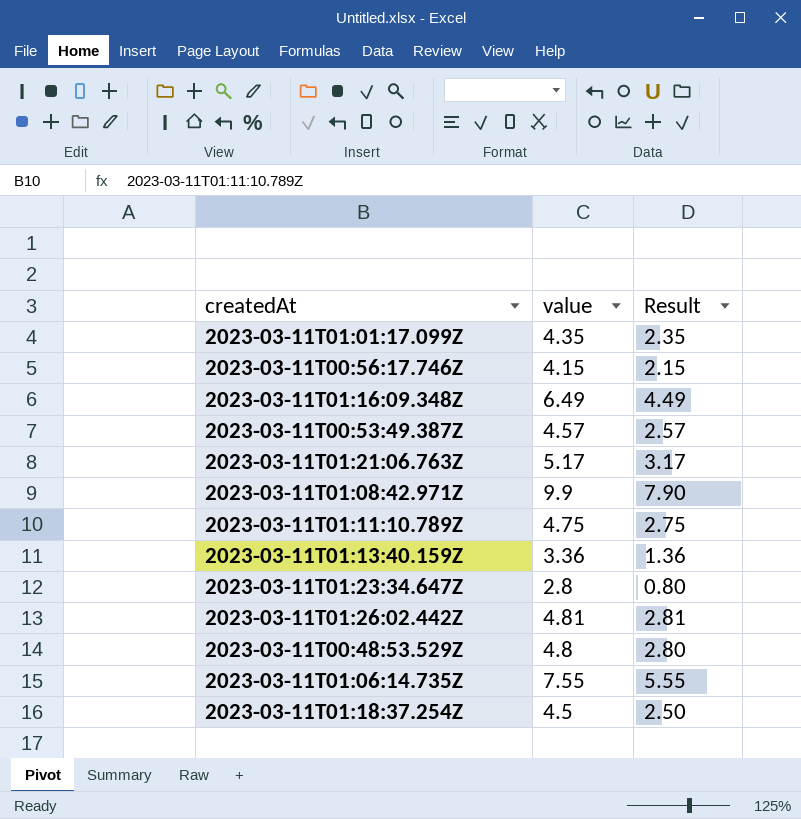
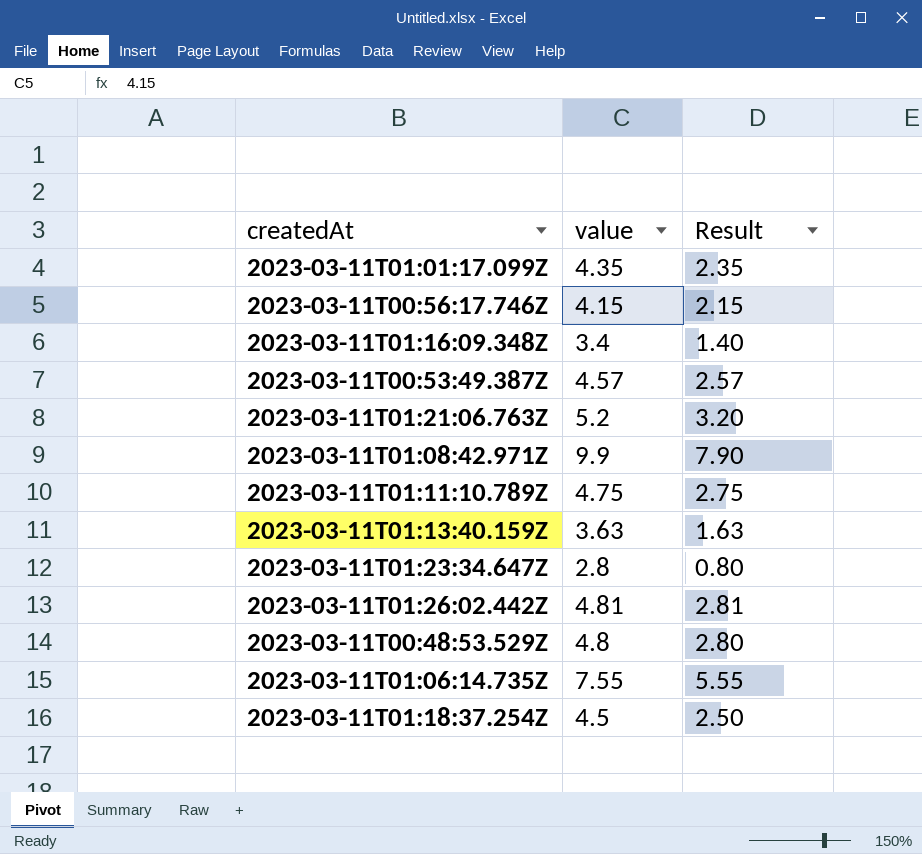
2023-03-11T01:16:09.348Z | value: 6.49 -> 3.4
2023-03-11T01:16:09.348Z | Result: 4.49 -> 1.40
2023-03-11T01:21:06.763Z | value: 5.17 -> 5.2
2023-03-11T01:21:06.763Z | Result: 3.17 -> 3.20
2023-03-11T01:13:40.159Z | value: 3.36 -> 3.63
2023-03-11T01:13:40.159Z | Result: 1.36 -> 1.63

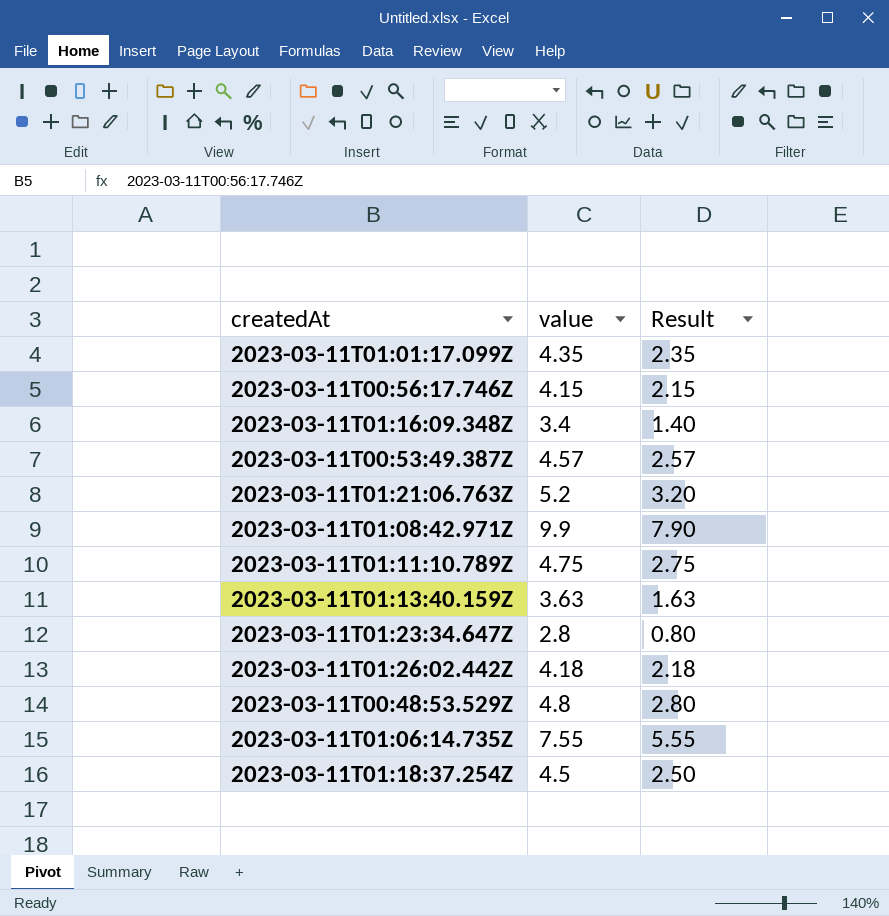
2023-03-11T01:26:02.442Z | value: 4.81 -> 4.18
2023-03-11T01:26:02.442Z | Result: 2.81 -> 2.18

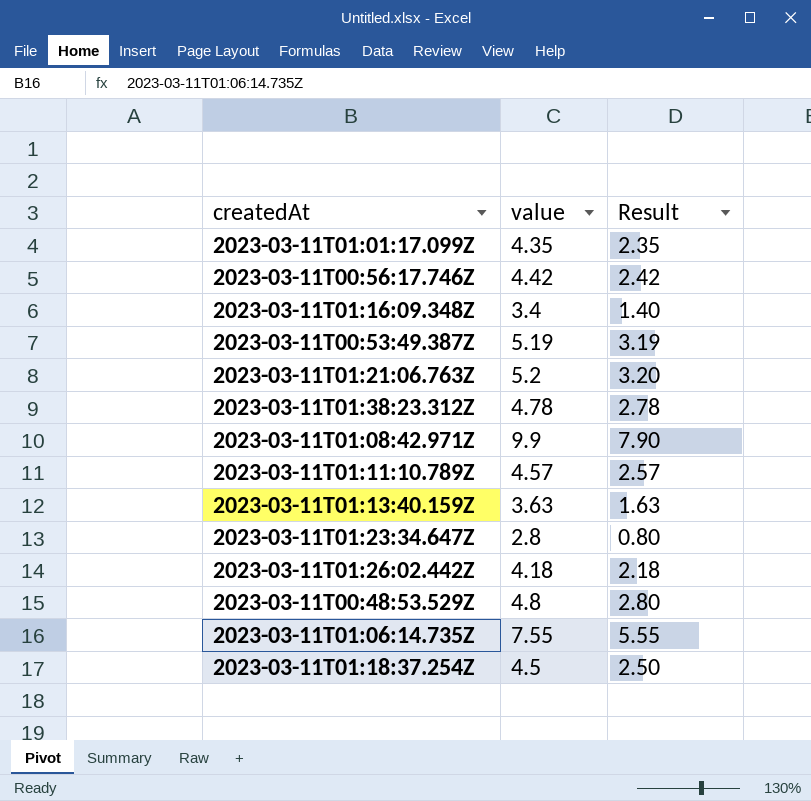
2023-03-11T00:56:17.746Z | value: 4.15 -> 4.42
2023-03-11T00:56:17.746Z | Result: 2.15 -> 2.42
2023-03-11T00:53:49.387Z | value: 4.57 -> 5.19
2023-03-11T00:53:49.387Z | Result: 2.57 -> 3.19
row 2023-03-11T01:38:23.312Z: none -> 4.78 | 2.78
2023-03-11T01:11:10.789Z | value: 4.75 -> 4.57
2023-03-11T01:11:10.789Z | Result: 2.75 -> 2.57

